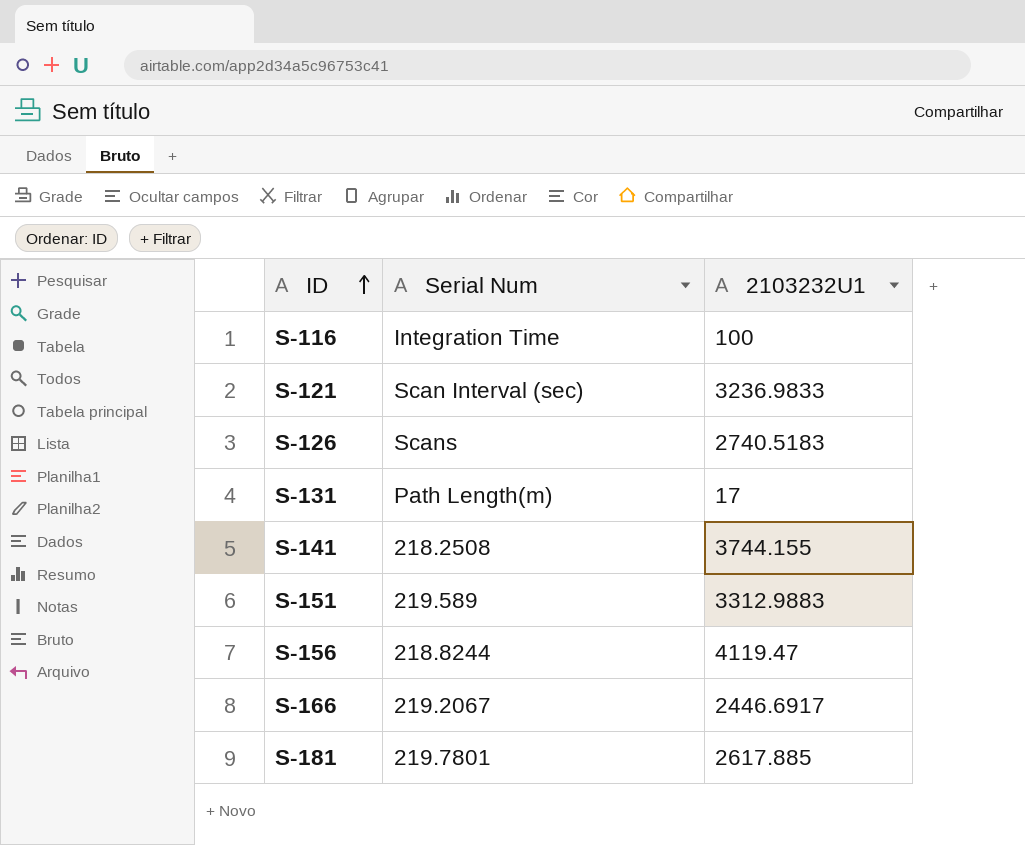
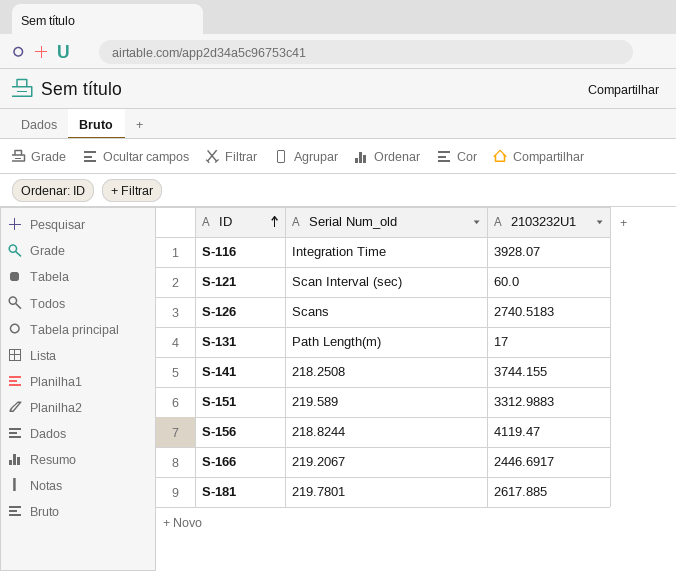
column name: Serial Num -> Serial Num_old
S-116 | 2103232U1: 100 -> 3928.07
S-121 | 2103232U1: 3236.9833 -> 60.0

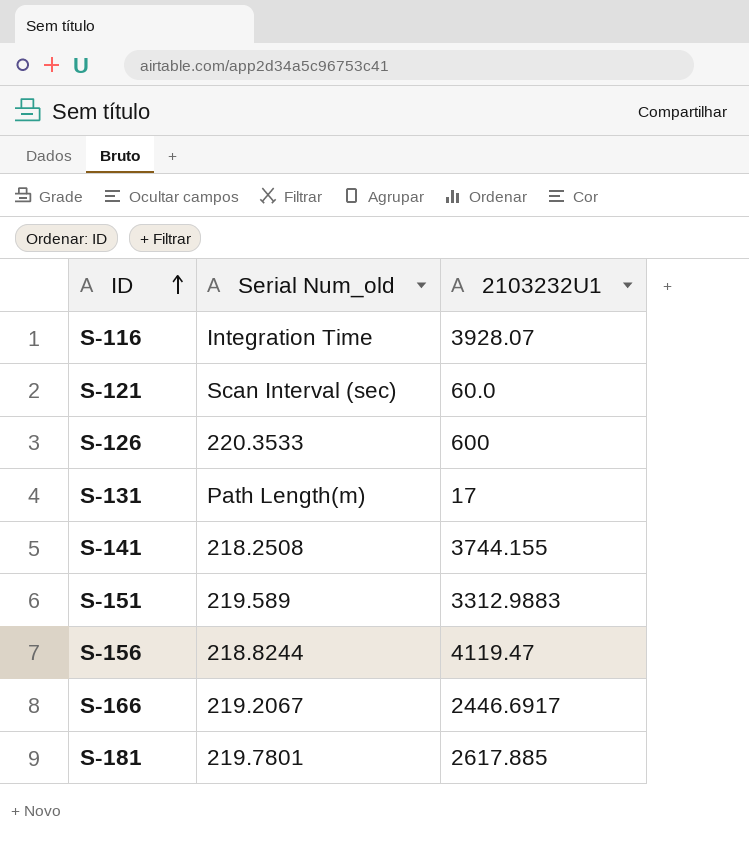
S-126 | Serial Num_old: Scans -> 220.3533
S-126 | 2103232U1: 2740.5183 -> 600

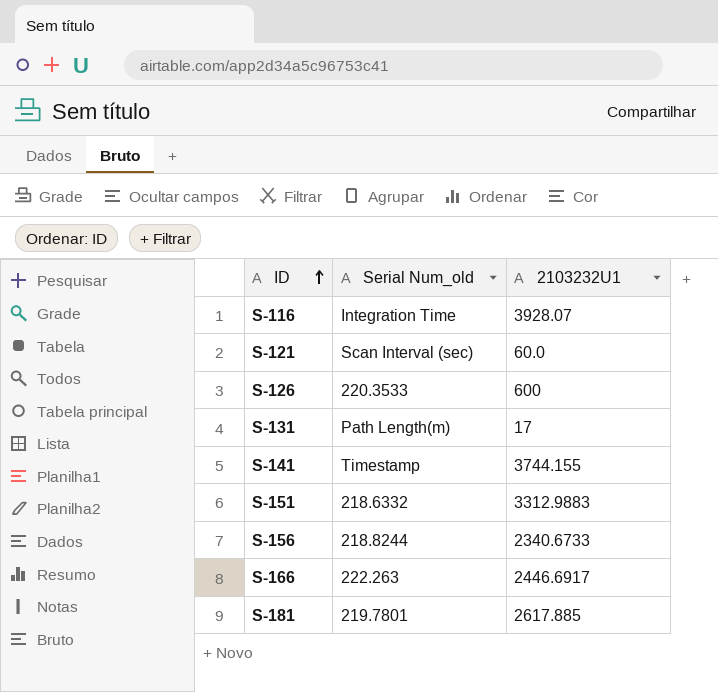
S-141 | Serial Num_old: 218.2508 -> Timestamp
S-151 | Serial Num_old: 219.589 -> 218.6332
S-156 | 2103232U1: 4119.47 -> 2340.6733
S-166 | Serial Num_old: 219.2067 -> 222.263

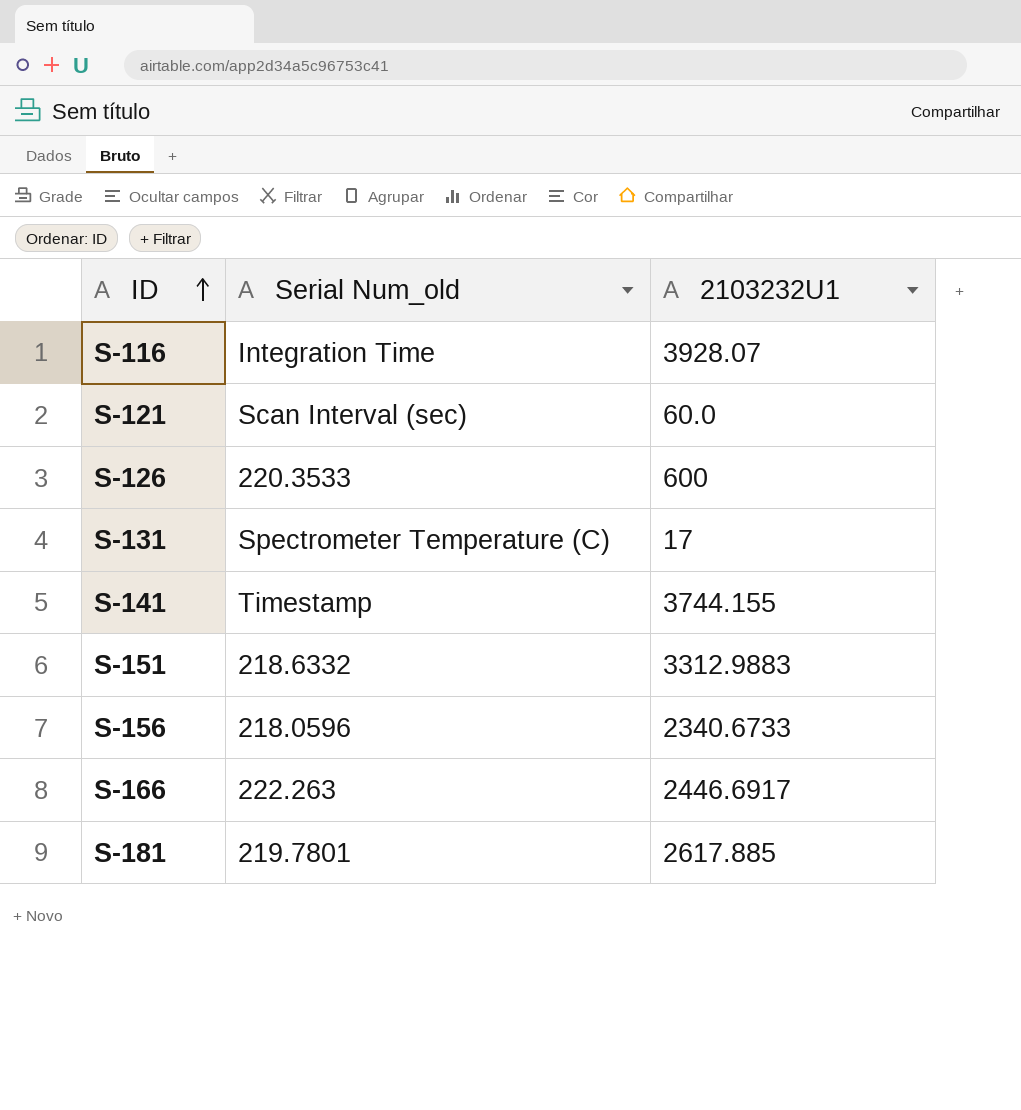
S-131 | Serial Num_old: Path Length(m) -> Spectrometer Temperature (C)
S-156 | Serial Num_old: 218.8244 -> 218.0596

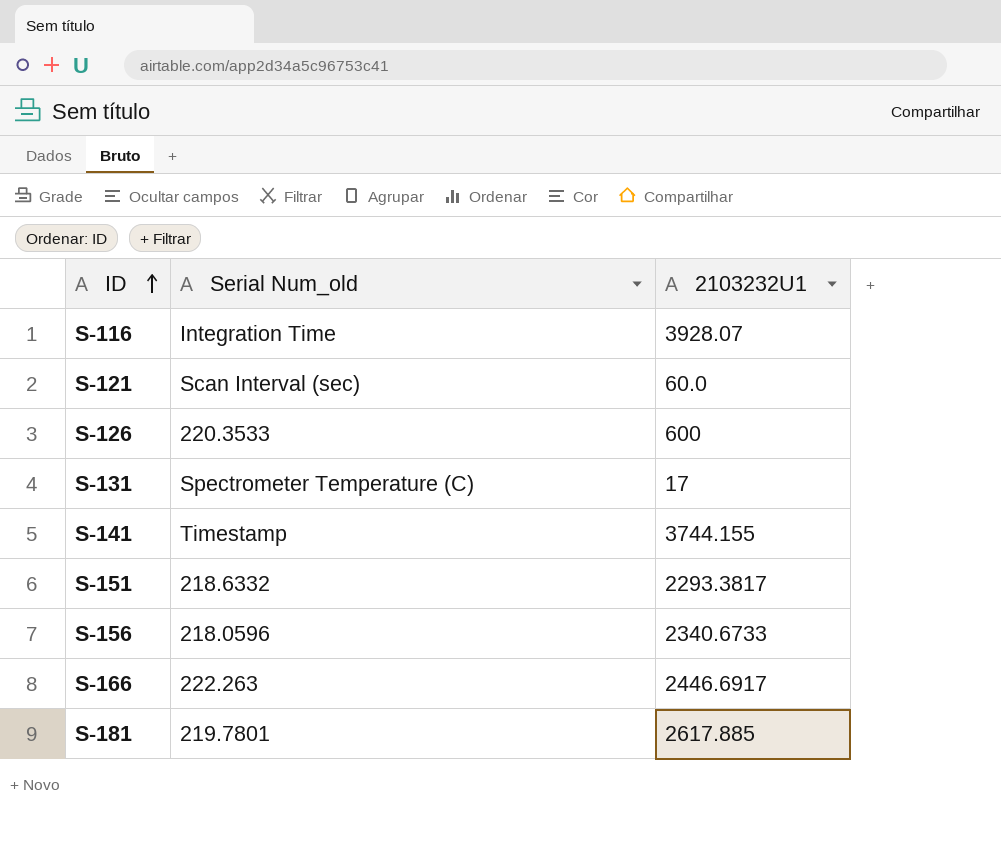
S-151 | 2103232U1: 3312.9883 -> 2293.3817

